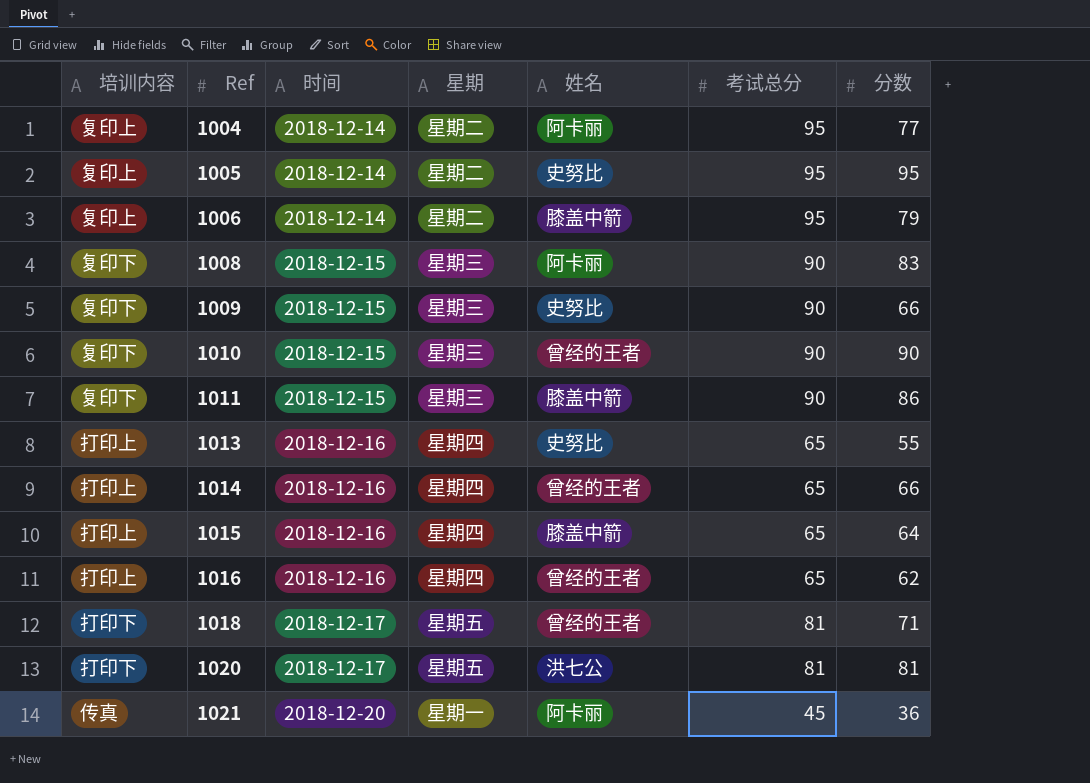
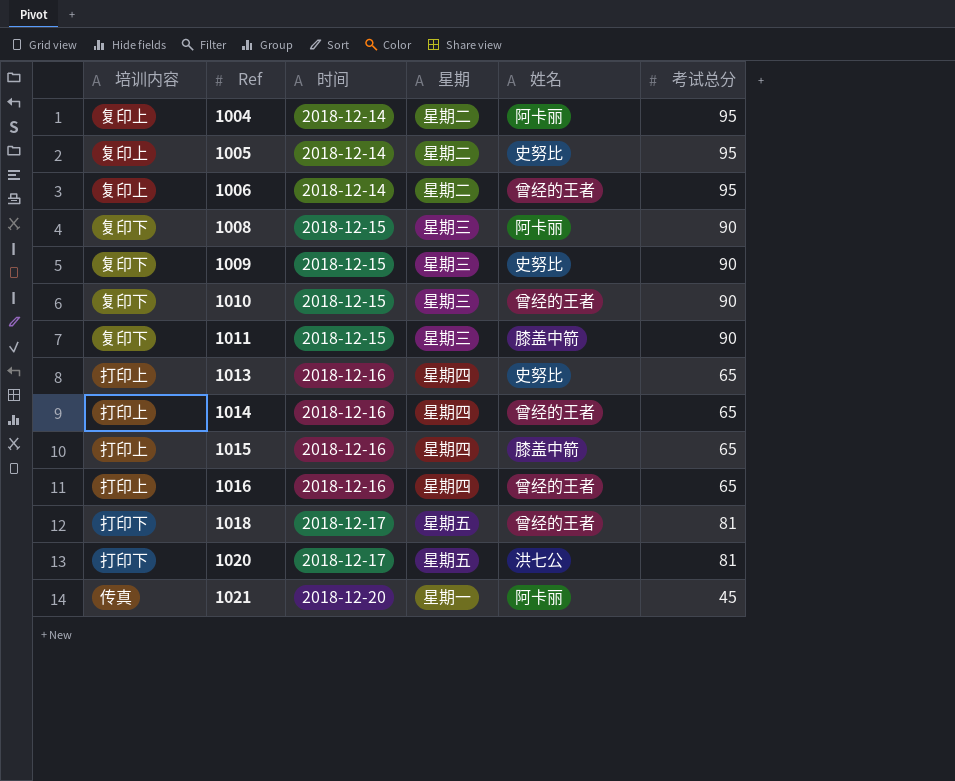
column 分数 | position: 7 -> none
1006 | 姓名: 膝盖中箭 -> 曾经的王者

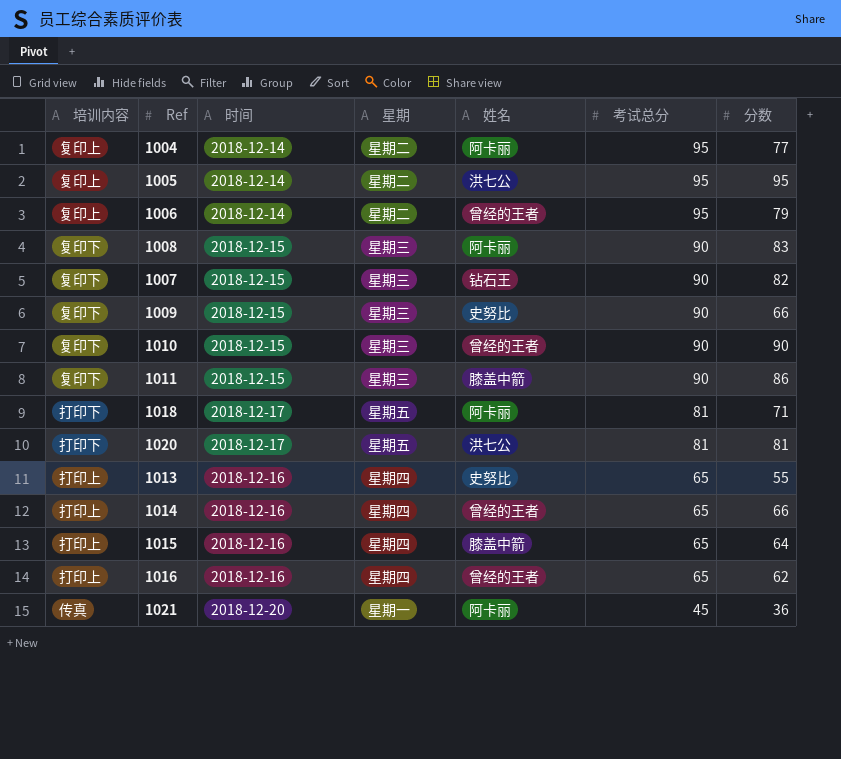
row order: Ref ascending -> 考试总分 descending
column 分数 | position: none -> 7
1005 | 姓名: 史努比 -> 洪七公
row 1007: none -> 复印下 | 2018-12-15 | 星期三 | 钻石王 | 90 | 82
1018 | 姓名: 曾经的王者 -> 阿卡丽

